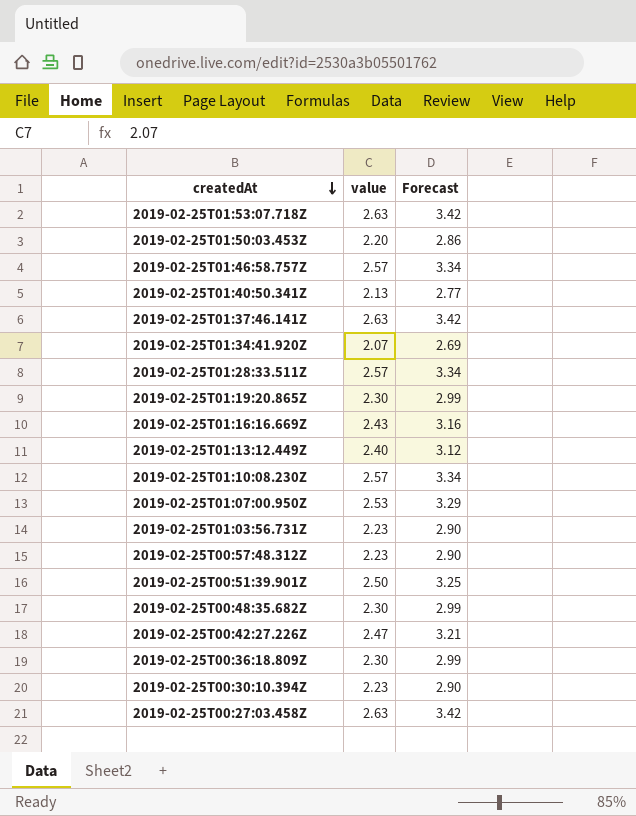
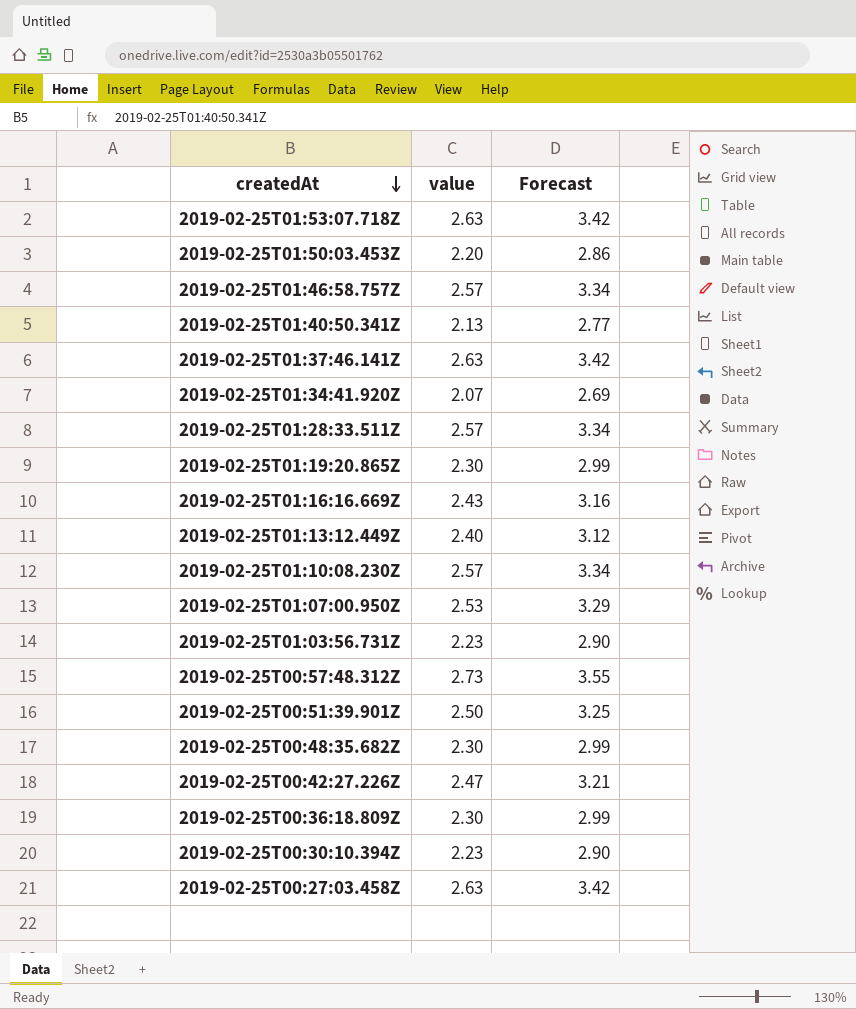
2019-02-25T00:57:48.312Z | value: 2.23 -> 2.73
2019-02-25T00:57:48.312Z | Forecast: 2.90 -> 3.55

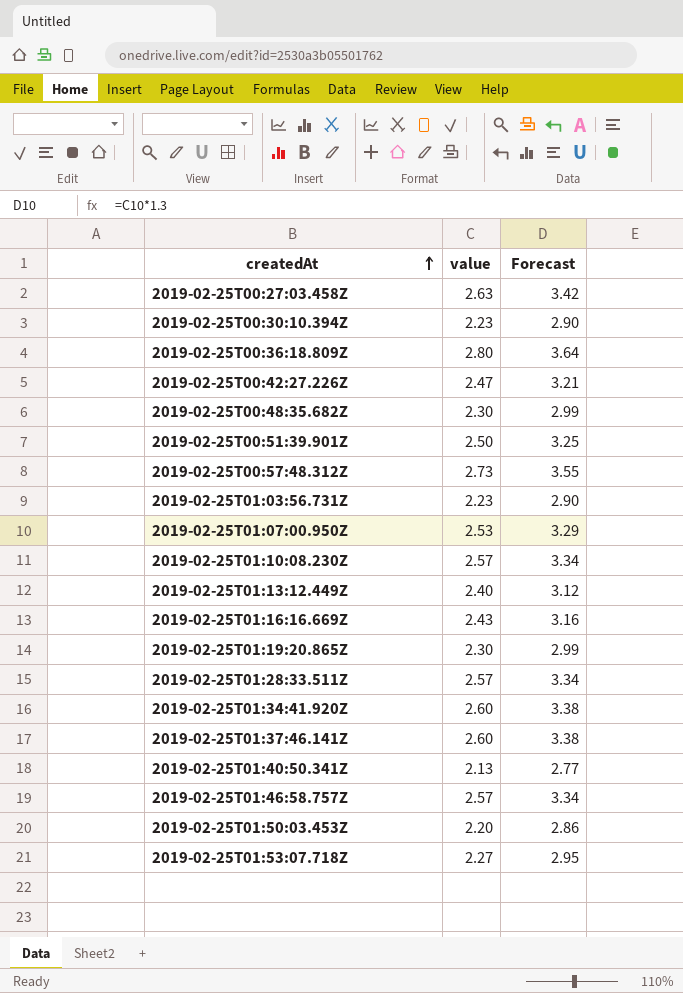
row order: createdAt descending -> createdAt ascending
2019-02-25T00:36:18.809Z | value: 2.30 -> 2.80
2019-02-25T00:36:18.809Z | Forecast: 2.99 -> 3.64
2019-02-25T01:34:41.920Z | value: 2.07 -> 2.60
2019-02-25T01:34:41.920Z | Forecast: 2.69 -> 3.38
2019-02-25T01:37:46.141Z | value: 2.63 -> 2.60
2019-02-25T01:37:46.141Z | Forecast: 3.42 -> 3.38
2019-02-25T01:53:07.718Z | value: 2.63 -> 2.27
2019-02-25T01:53:07.718Z | Forecast: 3.42 -> 2.95

